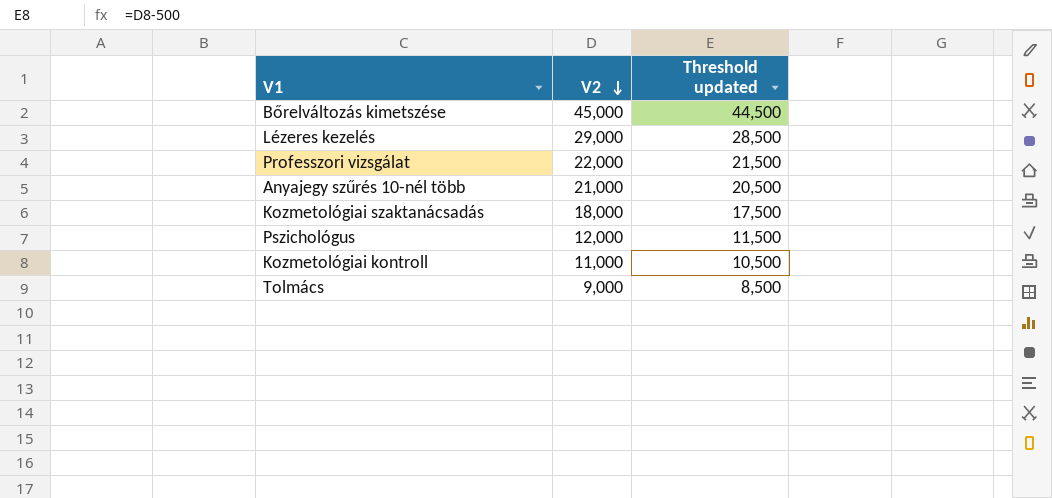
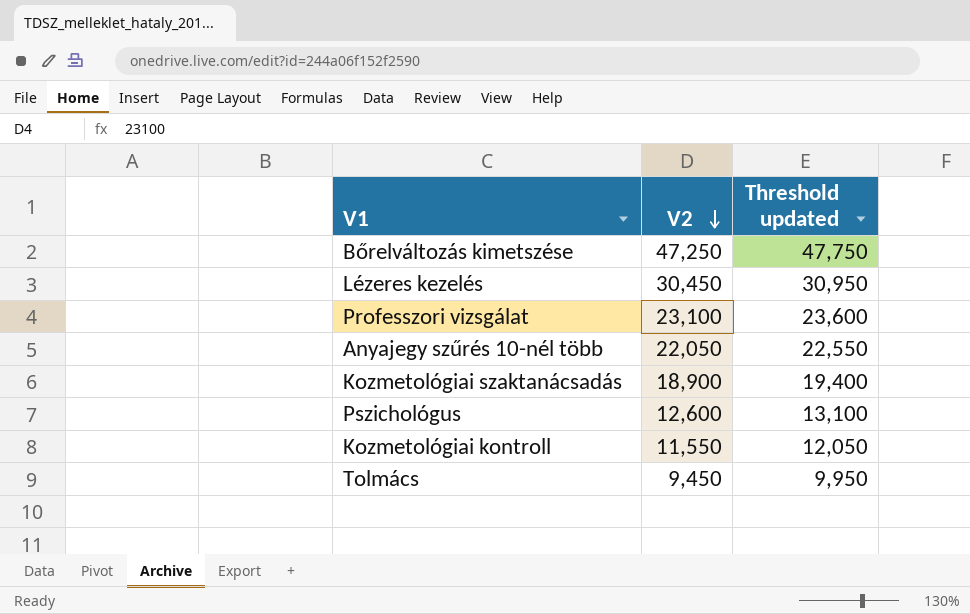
column Threshold updated | formula: [V2] - 500 -> [V2] + 500
Bőrelváltozás kimetszése | V2: 45,000 -> 47,250
Lézeres kezelés | V2: 29,000 -> 30,450
Professzori vizsgálat | V2: 22,000 -> 23,100
Anyajegy szűrés 10-nél több | V2: 21,000 -> 22,050
Kozmetológiai szaktanácsadás | V2: 18,000 -> 18,900
Pszichológus | V2: 12,000 -> 12,600
Kozmetológiai kontroll | V2: 11,000 -> 11,550
Tolmács | V2: 9,000 -> 9,450

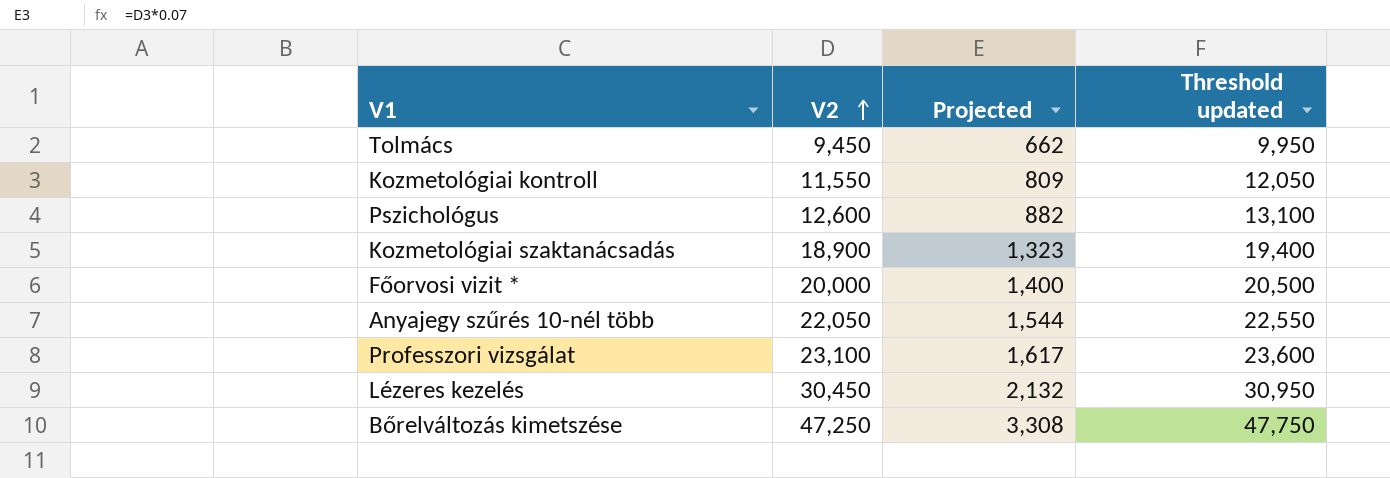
row order: V2 descending -> V2 ascending
column Projected | formula: none -> [V2] * 0.07
row Főorvosi vizit *: none -> 20,000 | 1,400 | 20,500

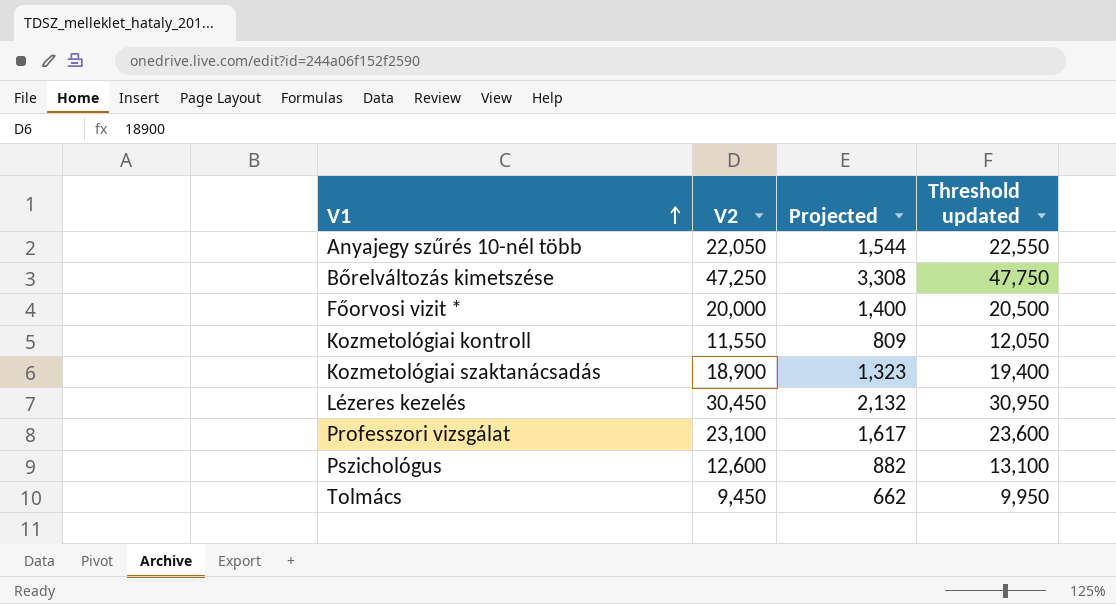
row order: V2 ascending -> V1 ascending

